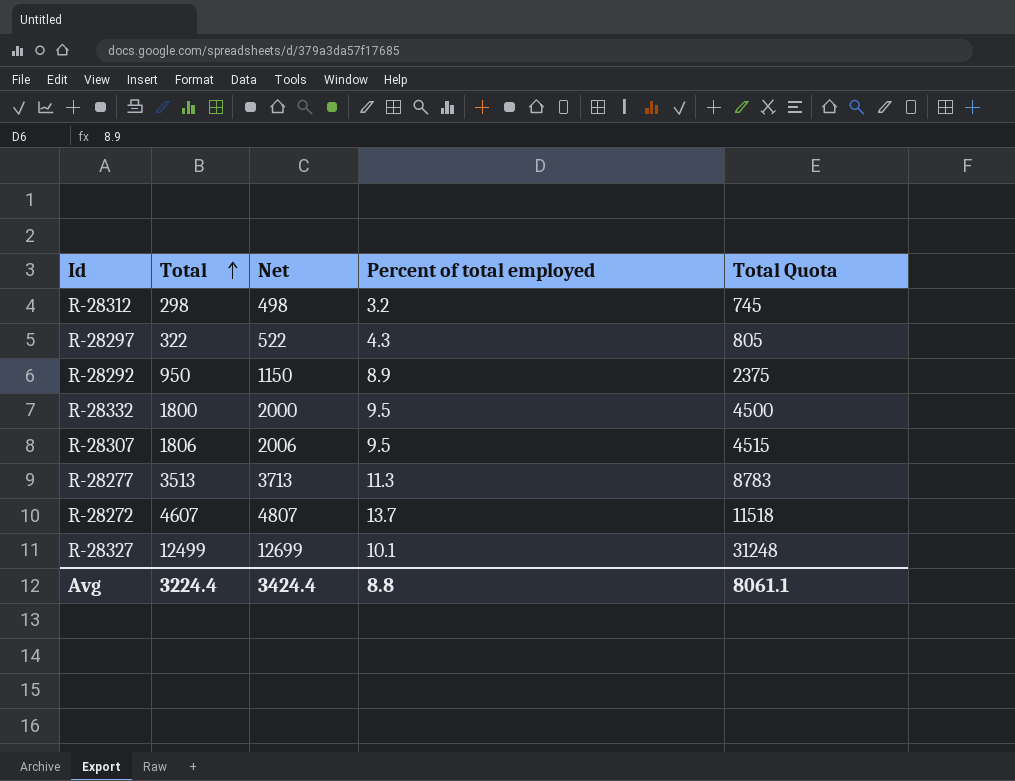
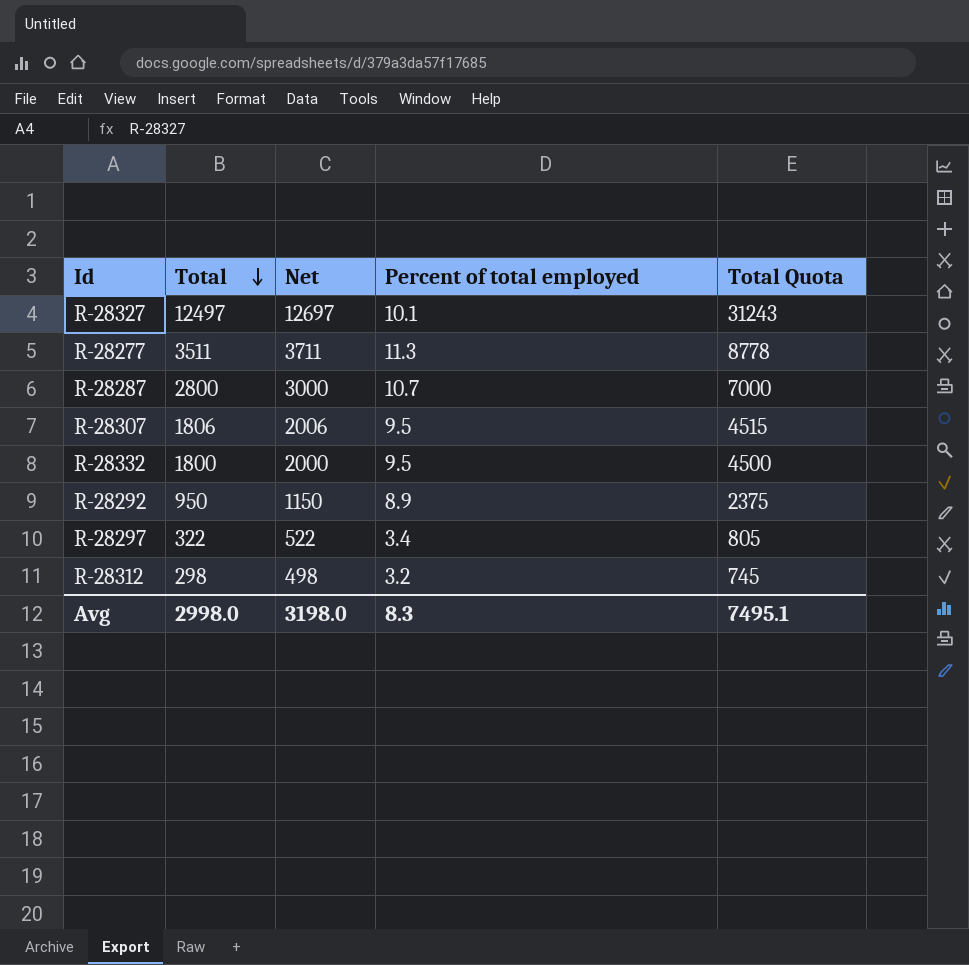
row order: Total ascending -> Total descending
row R-28272: 4607 | 4807 | 13.7 | 11518 -> none
R-28327 | Total: 12499 -> 12497
R-28327 | Net: 12699 -> 12697
R-28327 | Total Quota: 31248 -> 31243
R-28277 | Total: 3513 -> 3511
R-28277 | Net: 3713 -> 3711
R-28277 | Total Quota: 8783 -> 8778
row R-28287: none -> 2800 | 3000 | 10.7 | 7000
R-28297 | Percent of total employed: 4.3 -> 3.4
Avg | Total: 3224.4 -> 2998.0
Avg | Net: 3424.4 -> 3198.0
Avg | Percent of total employed: 8.8 -> 8.3
Avg | Total Quota: 8061.1 -> 7495.1

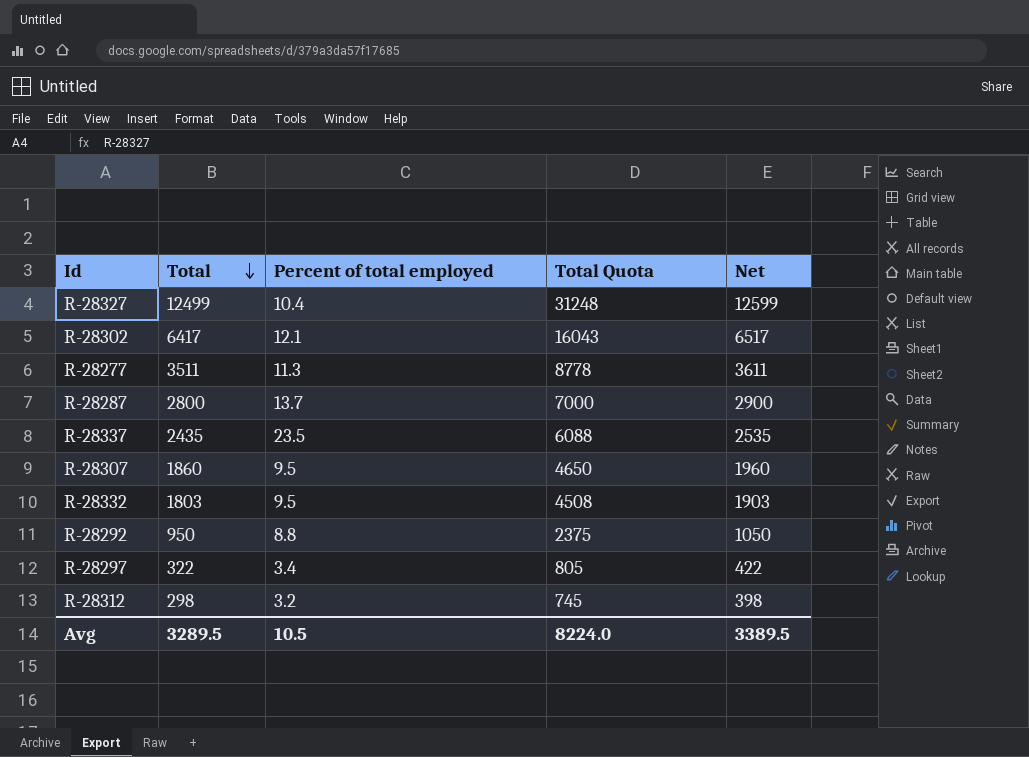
column Net | formula: [Total] + 200 -> [Total] + 100
column Net | position: 3 -> 5
R-28327 | Total: 12497 -> 12499
R-28327 | Percent of total employed: 10.1 -> 10.4
R-28327 | Total Quota: 31243 -> 31248
row R-28302: none -> 6417 | 12.1 | 16043 | 6517
R-28287 | Percent of total employed: 10.7 -> 13.7
row R-28337: none -> 2435 | 23.5 | 6088 | 2535
R-28307 | Total: 1806 -> 1860
R-28307 | Total Quota: 4515 -> 4650
R-28332 | Total: 1800 -> 1803
R-28332 | Total Quota: 4500 -> 4508
R-28292 | Percent of total employed: 8.9 -> 8.8
Avg | Total: 2998.0 -> 3289.5
Avg | Percent of total employed: 8.3 -> 10.5
Avg | Total Quota: 7495.1 -> 8224.0
Avg | Net: 3198.0 -> 3389.5

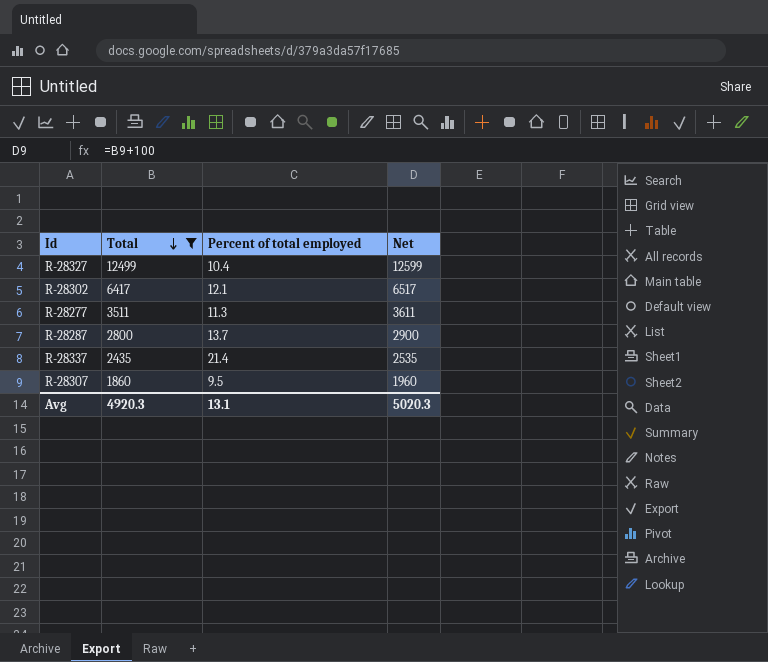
filter: none -> Total >= 1860
column Total Quota | formula: [Total] * 2.5 -> none
R-28337 | Percent of total employed: 23.5 -> 21.4
Avg | Total: 3289.5 -> 4920.3
Avg | Percent of total employed: 10.5 -> 13.1
Avg | Net: 3389.5 -> 5020.3

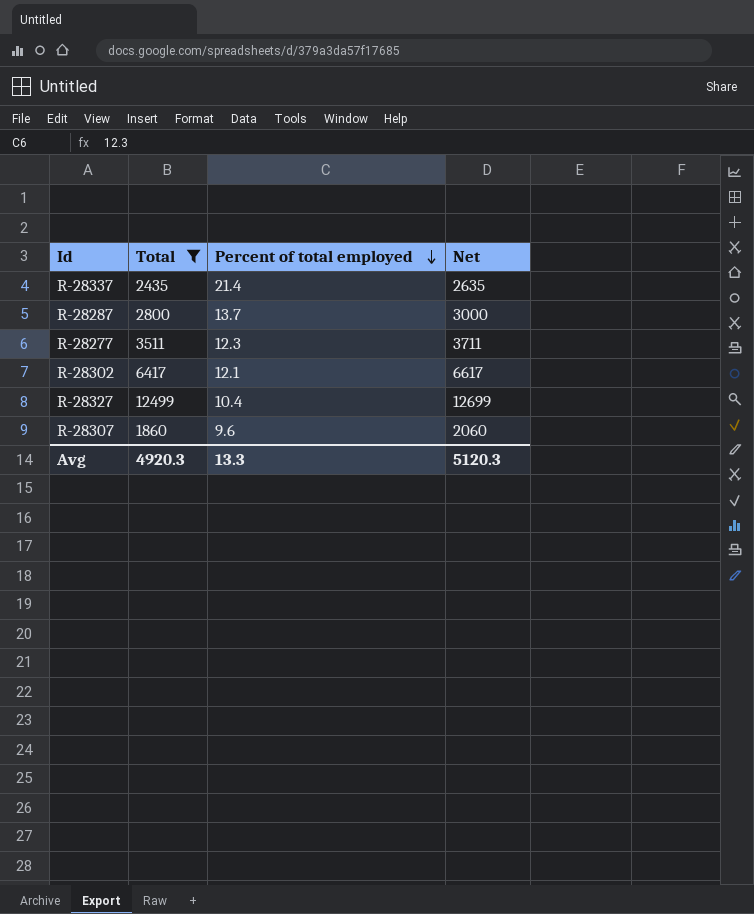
row order: Total descending -> Percent of total employed descending
column Net | formula: [Total] + 100 -> [Total] + 200
R-28277 | Percent of total employed: 11.3 -> 12.3
R-28307 | Percent of total employed: 9.5 -> 9.6
Avg | Percent of total employed: 13.1 -> 13.3
Avg | Net: 5020.3 -> 5120.3

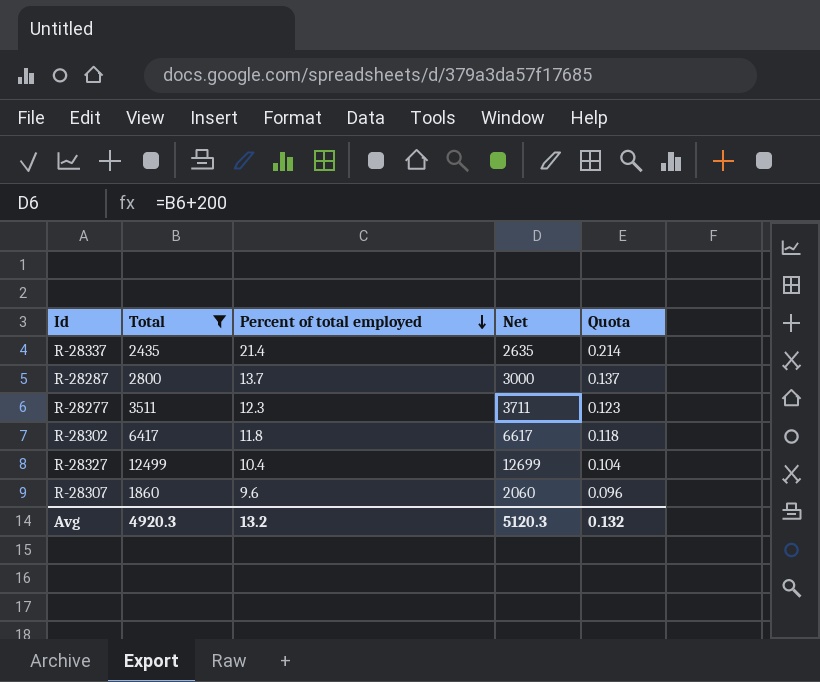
column Quota | formula: none -> [Percent of total employed] * 0.01
R-28302 | Percent of total employed: 12.1 -> 11.8
Avg | Percent of total employed: 13.3 -> 13.2

